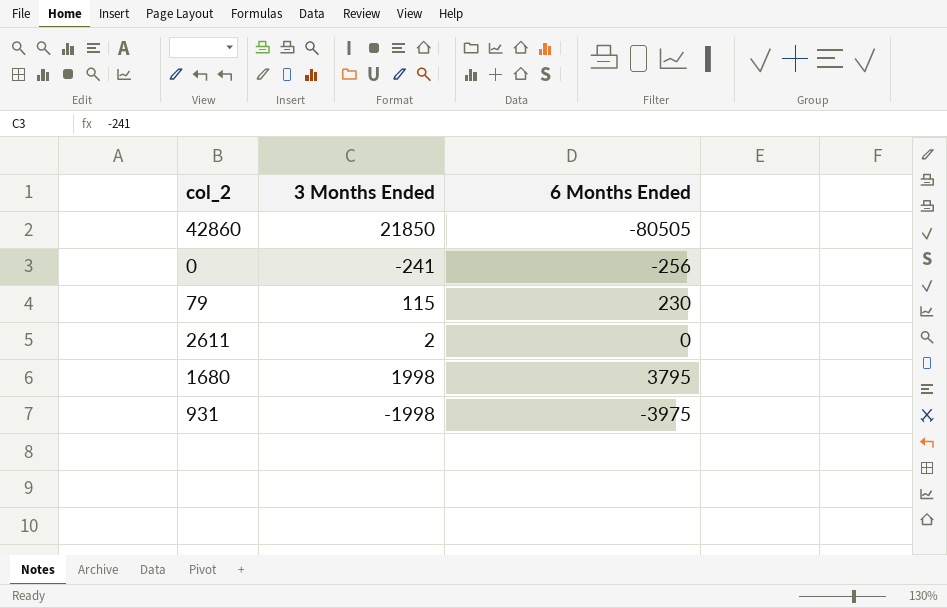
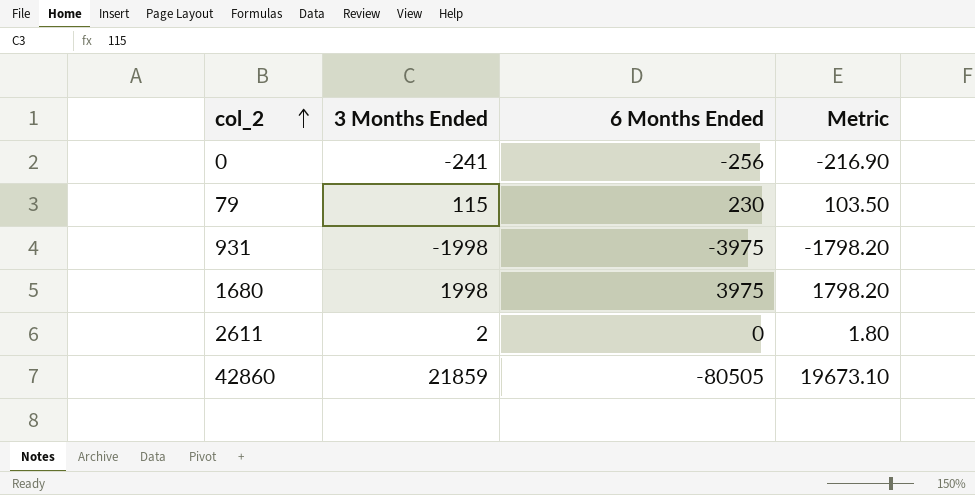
row order: none -> col_2 ascending
column Metric | formula: none -> [3 Months Ended] * 0.9
1680 | 6 Months Ended: 3795 -> 3975
42860 | 3 Months Ended: 21850 -> 21859

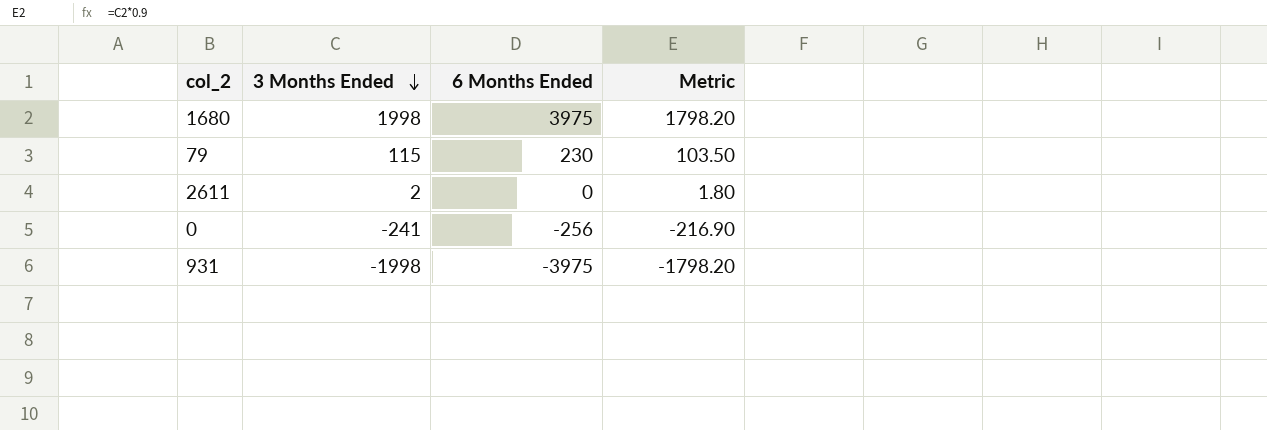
row order: col_2 ascending -> 3 Months Ended descending
row 42860: 21859 | -80505 | 19673.10 -> none

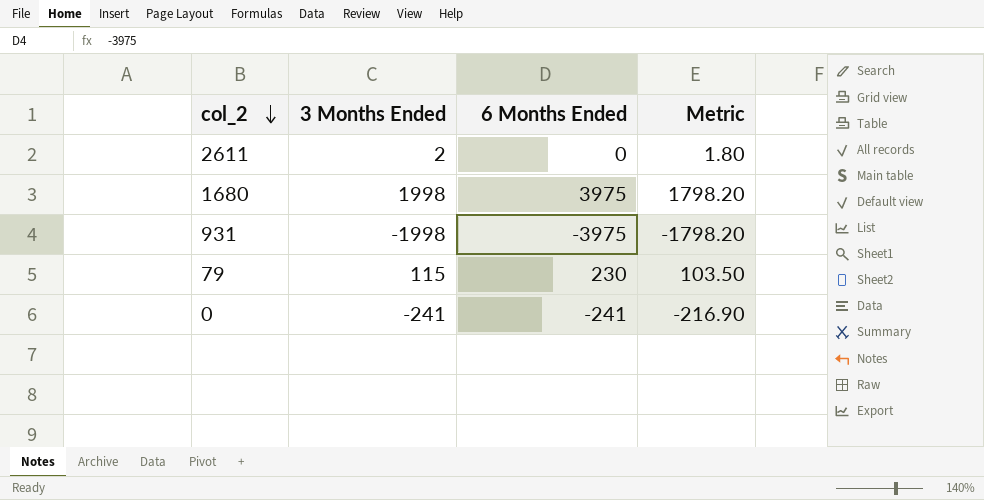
row order: 3 Months Ended descending -> col_2 descending
0 | 6 Months Ended: -256 -> -241

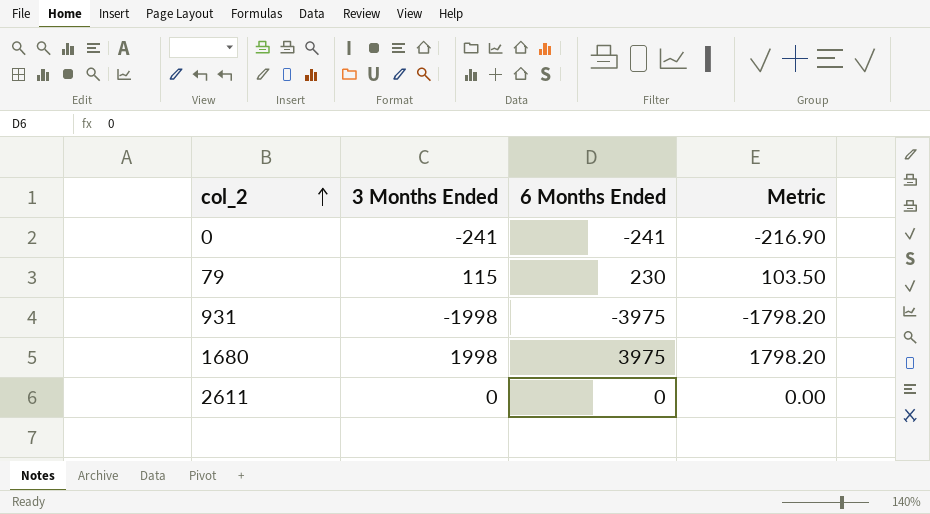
row order: col_2 descending -> col_2 ascending
2611 | 3 Months Ended: 2 -> 0
2611 | Metric: 1.80 -> 0.00

